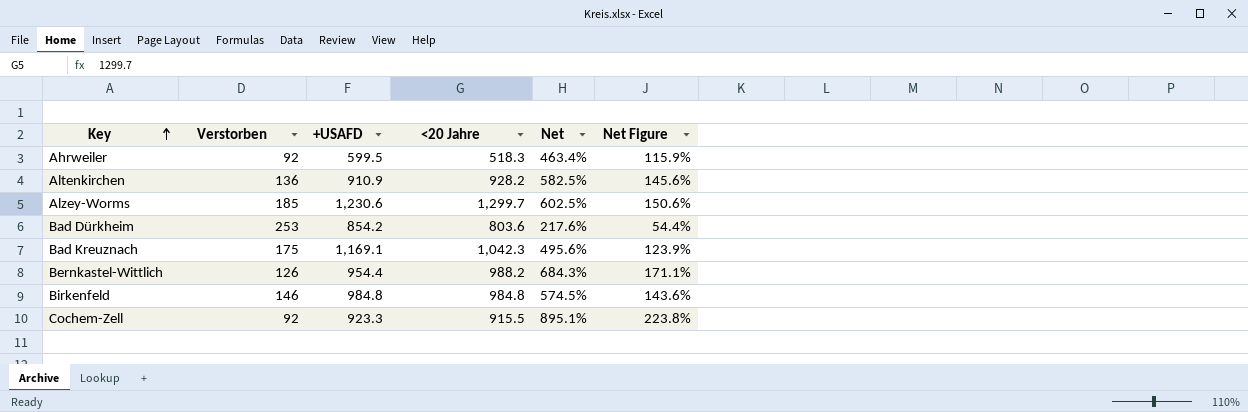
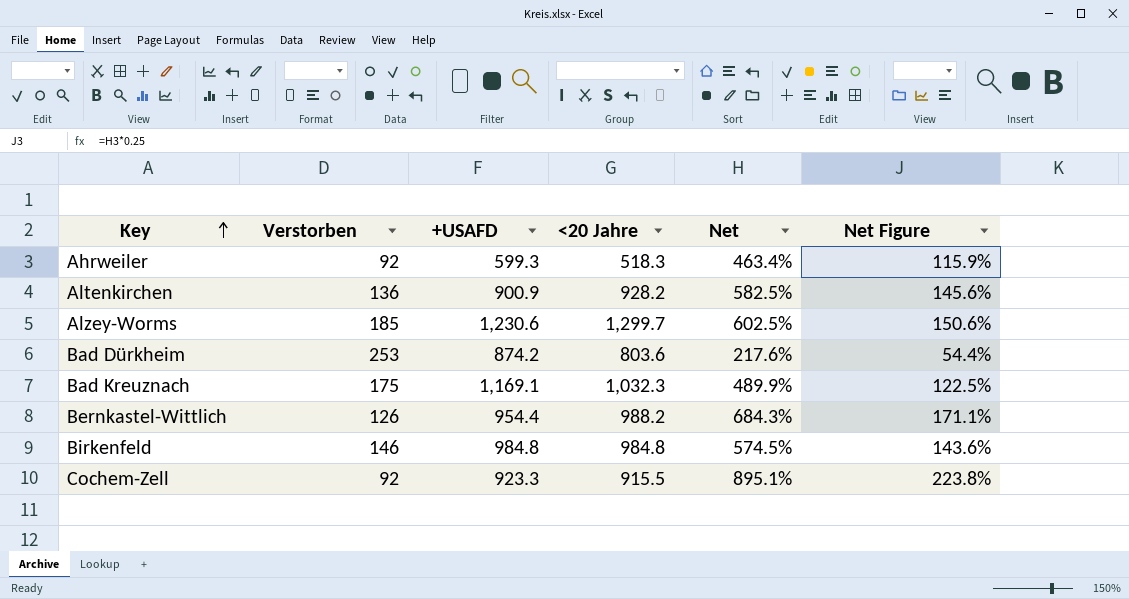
Ahrweiler | +USAFD: 599.5 -> 599.3
Altenkirchen | +USAFD: 910.9 -> 900.9
Bad Dürkheim | +USAFD: 854.2 -> 874.2
Bad Kreuznach | <20 Jahre: 1,042.3 -> 1,032.3
Bad Kreuznach | Net: 495.6% -> 489.9%
Bad Kreuznach | Net Figure: 123.9% -> 122.5%

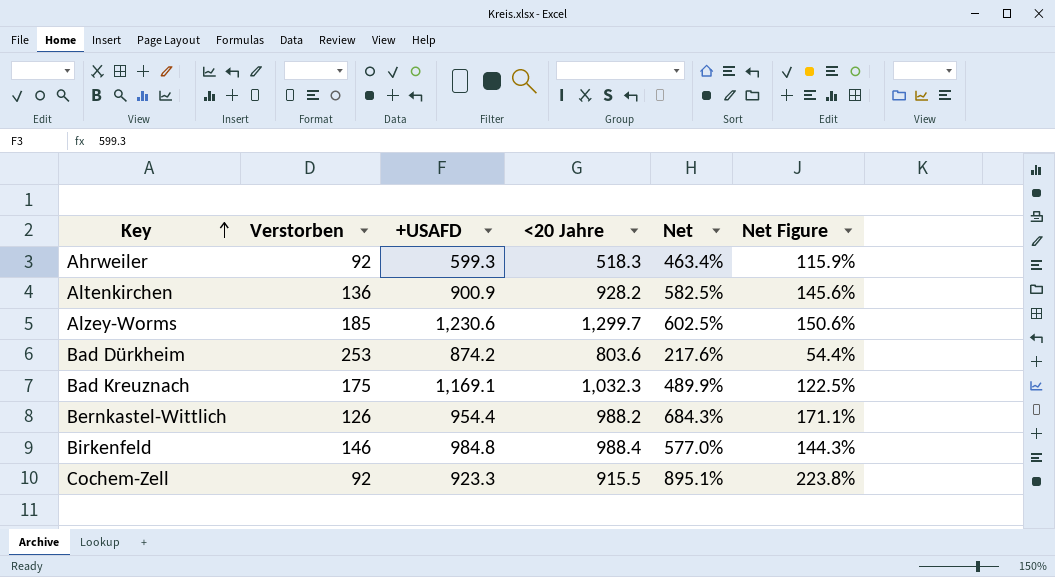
Birkenfeld | <20 Jahre: 984.8 -> 988.4
Birkenfeld | Net: 574.5% -> 577.0%
Birkenfeld | Net Figure: 143.6% -> 144.3%

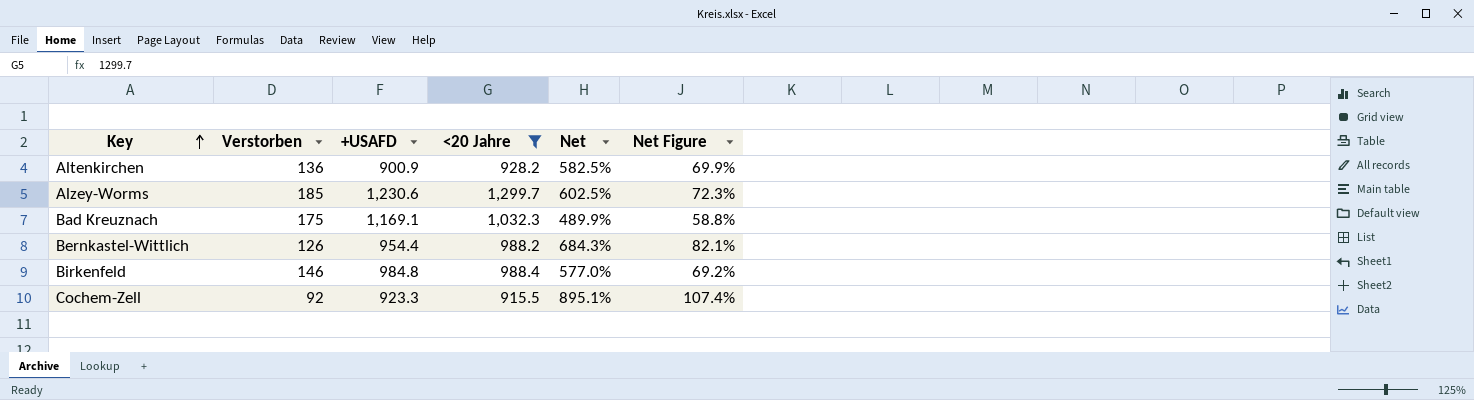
filter: none -> <20 Jahre >= 915.5
column Net Figure | formula: [Net] * 0.25 -> [Net] * 0.12

